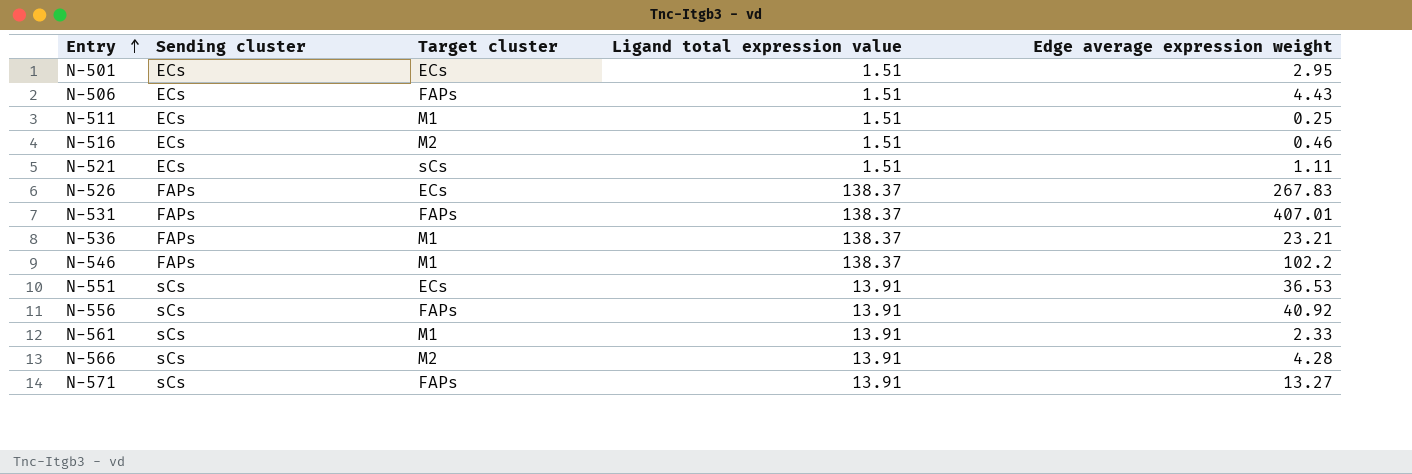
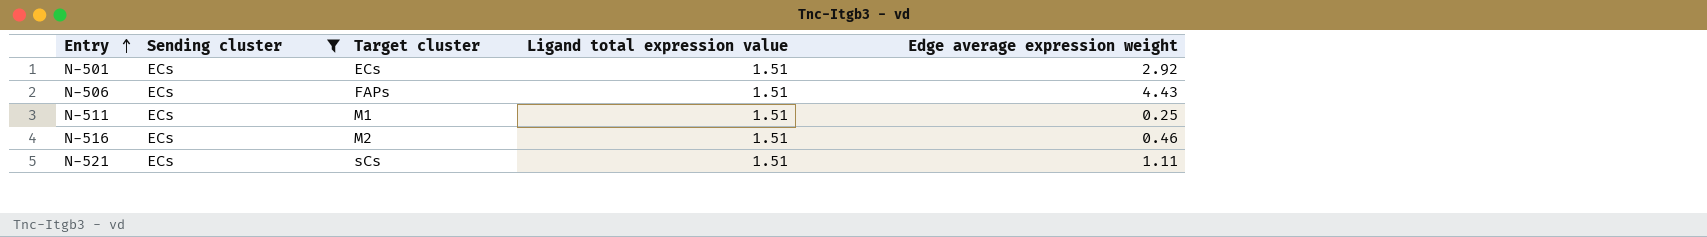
filter: none -> Sending cluster = ECs
N-501 | Edge average expression weight: 2.95 -> 2.92

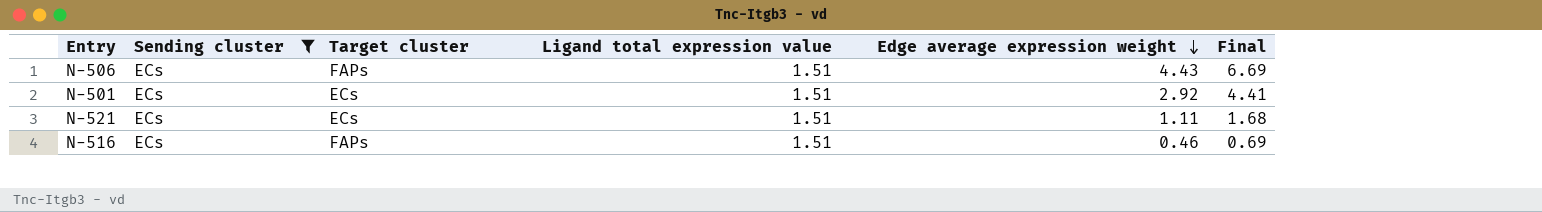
row order: Entry ascending -> Edge average expression weight descending
column Final | formula: none -> [Ligand total expression value] * [Edge average expression weight]
row N-511: ECs | M1 | 1.51 | 0.25 -> none
N-521 | Target cluster: sCs -> ECs
N-516 | Target cluster: M2 -> FAPs

